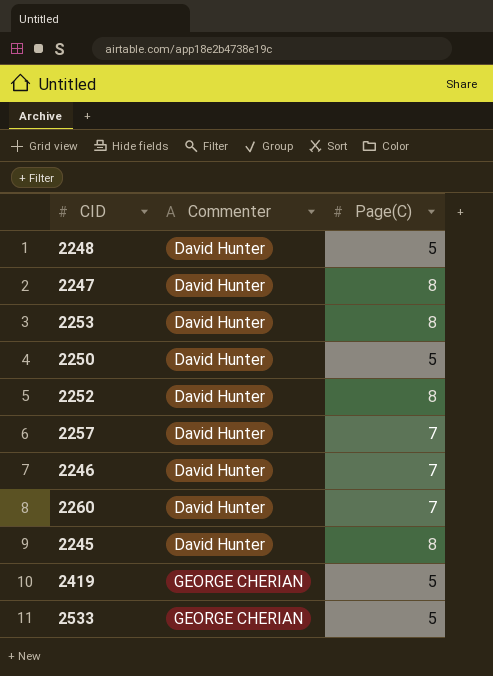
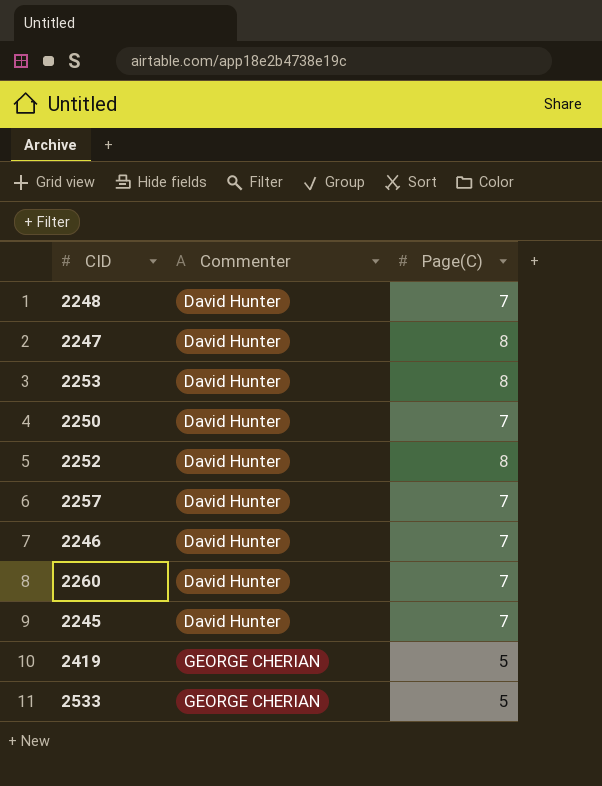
2248 | Page(C): 5 -> 7
2250 | Page(C): 5 -> 7
2245 | Page(C): 8 -> 7

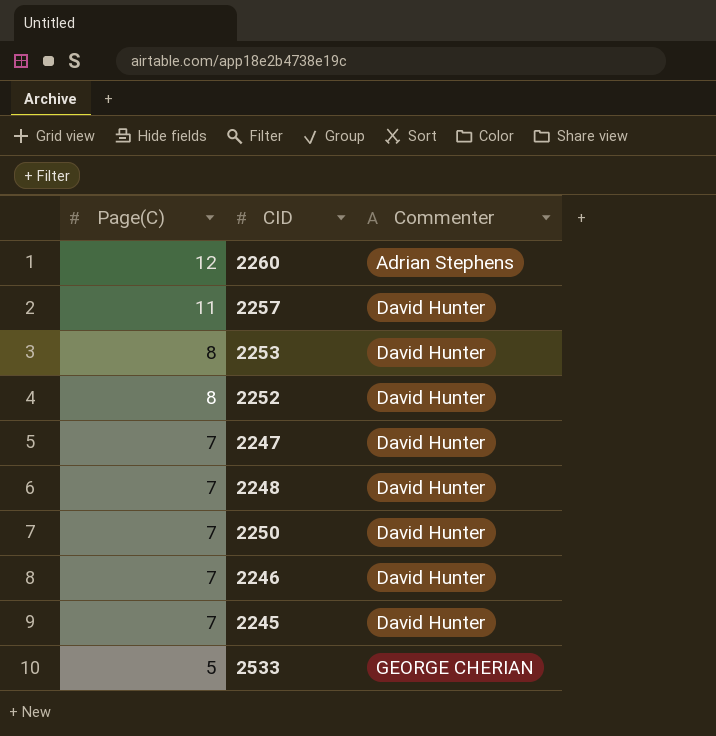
row order: Commenter ascending -> Page(C) descending
column Page(C) | position: 3 -> 1
row 2419: GEORGE CHERIAN | 5 -> none
2260 | Page(C): 7 -> 12
2260 | Commenter: David Hunter -> Adrian Stephens
2257 | Page(C): 7 -> 11
2247 | Page(C): 8 -> 7

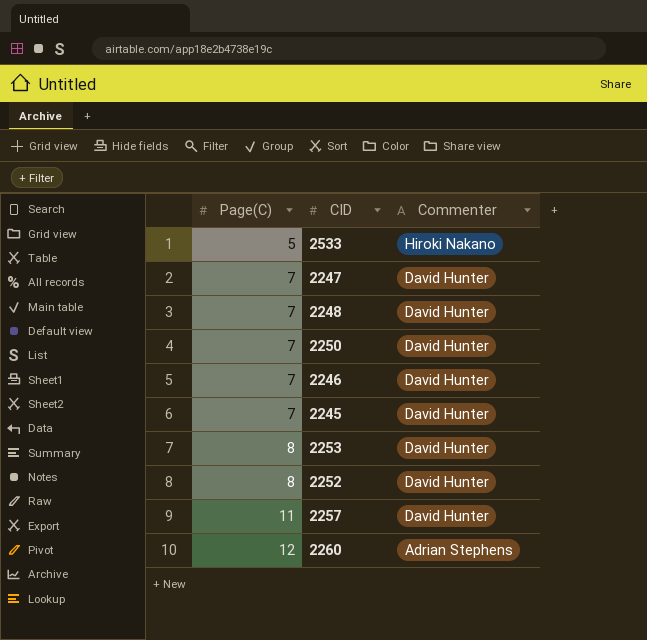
row order: Page(C) descending -> Page(C) ascending
2533 | Commenter: GEORGE CHERIAN -> Hiroki Nakano

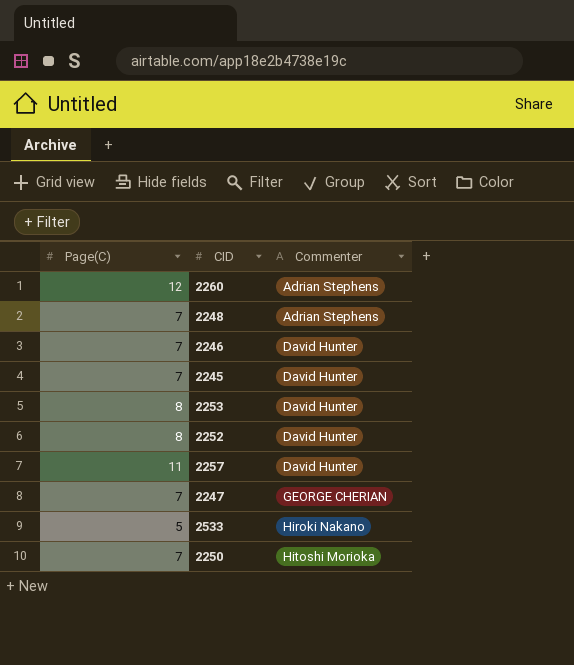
row order: Page(C) ascending -> Commenter ascending
2248 | Commenter: David Hunter -> Adrian Stephens
2247 | Commenter: David Hunter -> GEORGE CHERIAN
2250 | Commenter: David Hunter -> Hitoshi Morioka

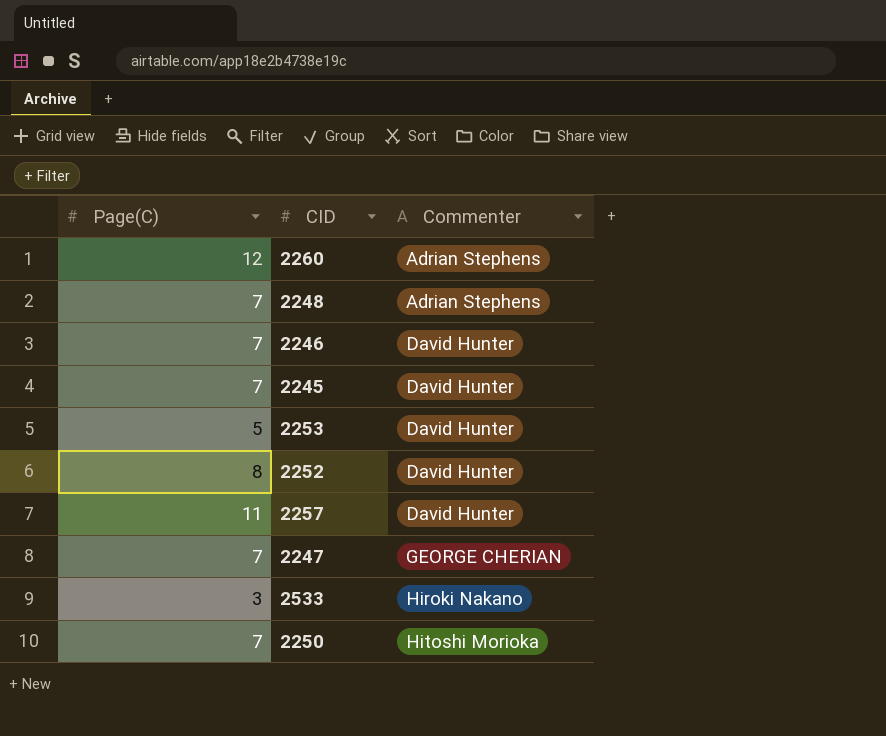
2253 | Page(C): 8 -> 5
2533 | Page(C): 5 -> 3

